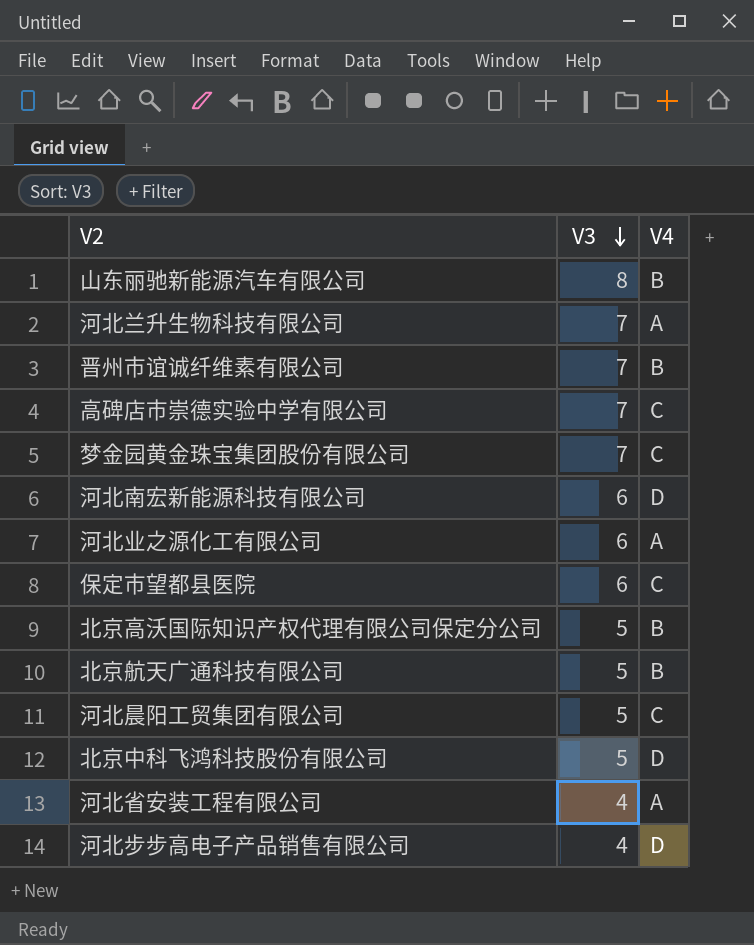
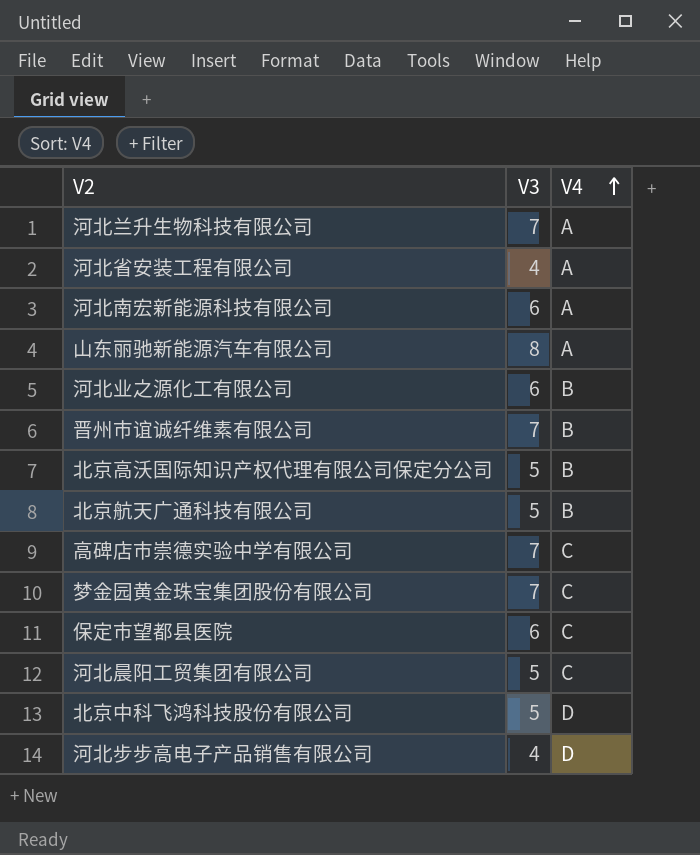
row order: V3 descending -> V4 ascending
河北南宏新能源科技有限公司 | V4: D -> A
山东丽驰新能源汽车有限公司 | V4: B -> A
河北业之源化工有限公司 | V4: A -> B

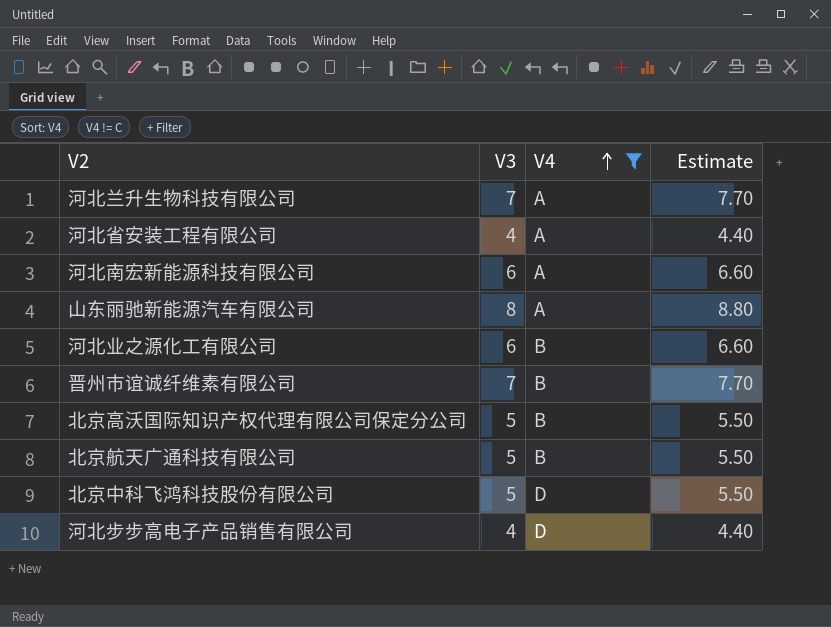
filter: none -> V4 != C
column Estimate | formula: none -> [V3] * 1.1

